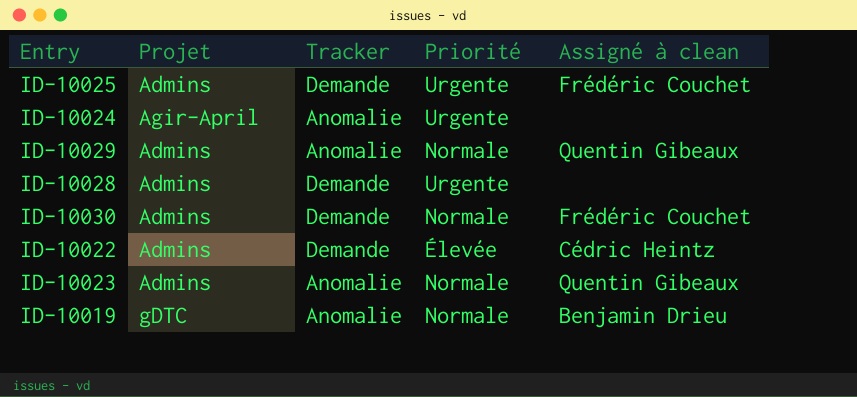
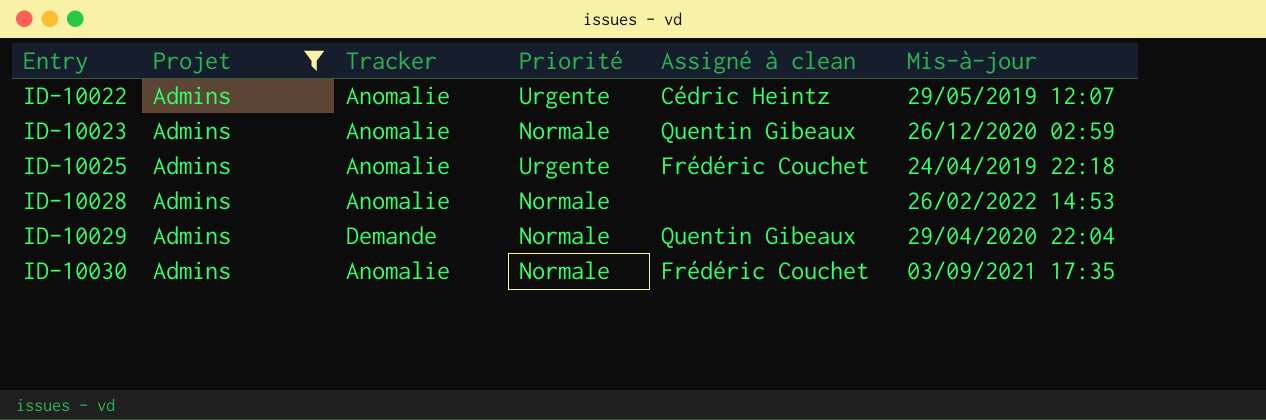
filter: none -> Projet = Admins
row order: none -> Entry ascending
column Mis-à-jour | position: none -> 6
ID-10022 | Tracker: Demande -> Anomalie
ID-10022 | Priorité: Élevée -> Urgente
ID-10025 | Tracker: Demande -> Anomalie
ID-10028 | Tracker: Demande -> Anomalie
ID-10028 | Priorité: Urgente -> Normale
ID-10029 | Tracker: Anomalie -> Demande
ID-10030 | Tracker: Demande -> Anomalie

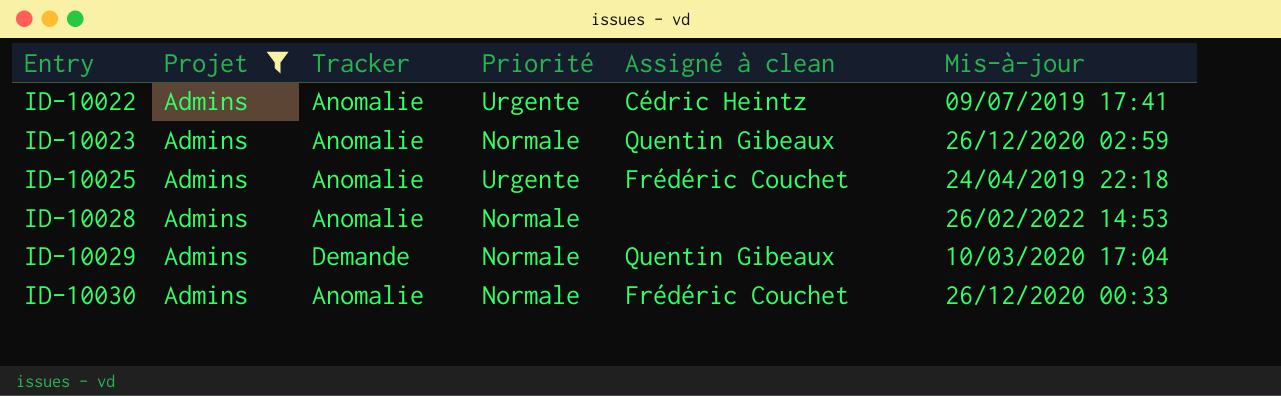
ID-10022 | Mis-à-jour: 29/05/2019 12:07 -> 09/07/2019 17:41
ID-10029 | Mis-à-jour: 29/04/2020 22:04 -> 10/03/2020 17:04
ID-10030 | Mis-à-jour: 03/09/2021 17:35 -> 26/12/2020 00:33

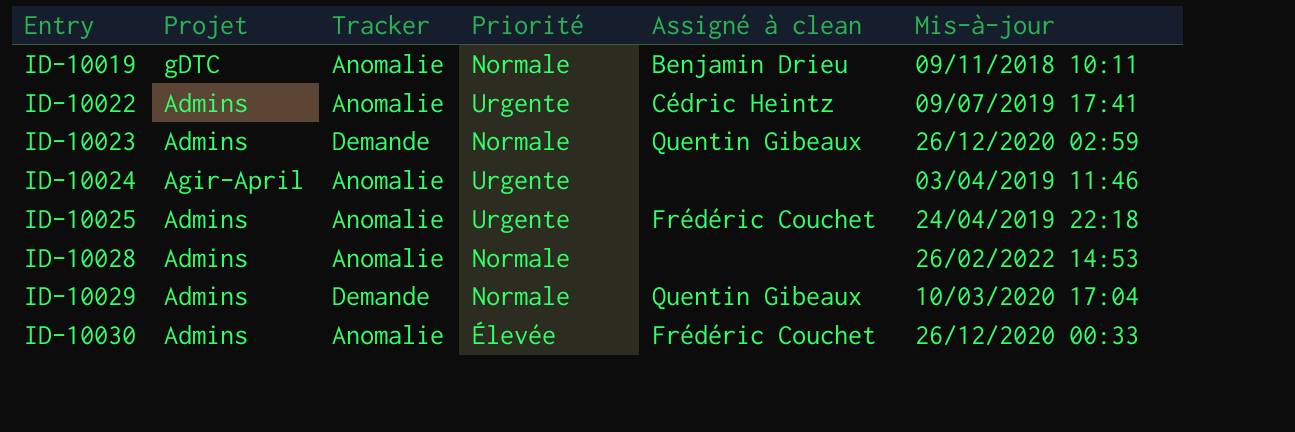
filter: Projet = Admins -> none
ID-10023 | Tracker: Anomalie -> Demande
ID-10030 | Priorité: Normale -> Élevée

